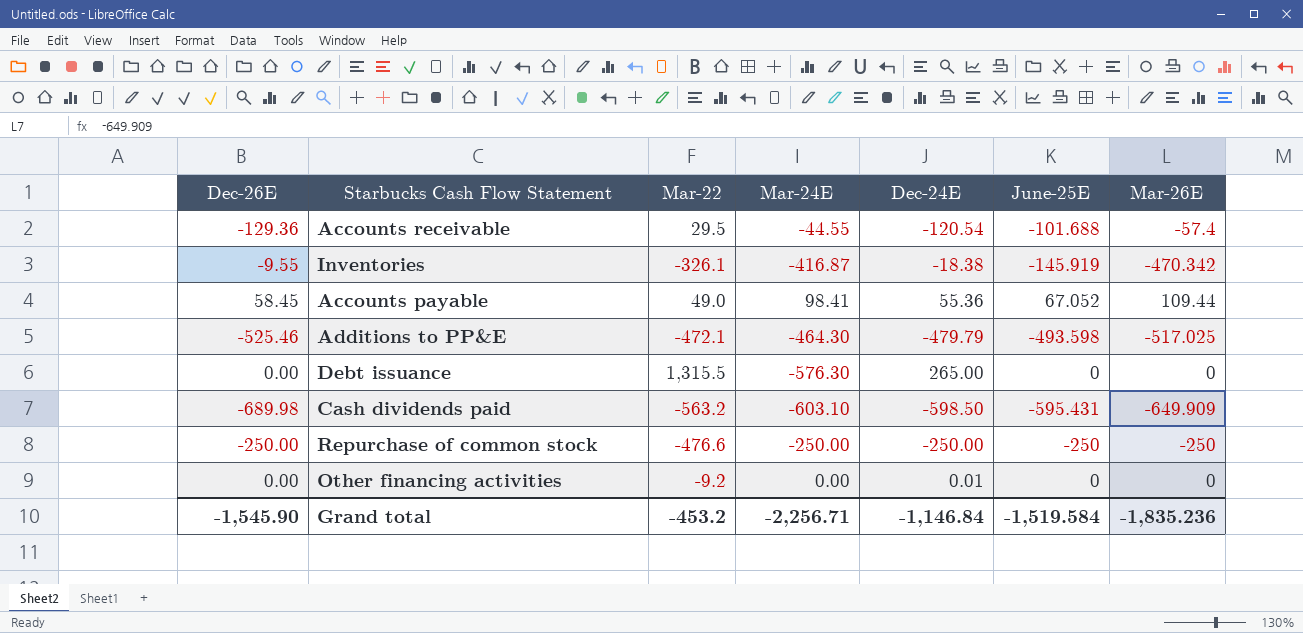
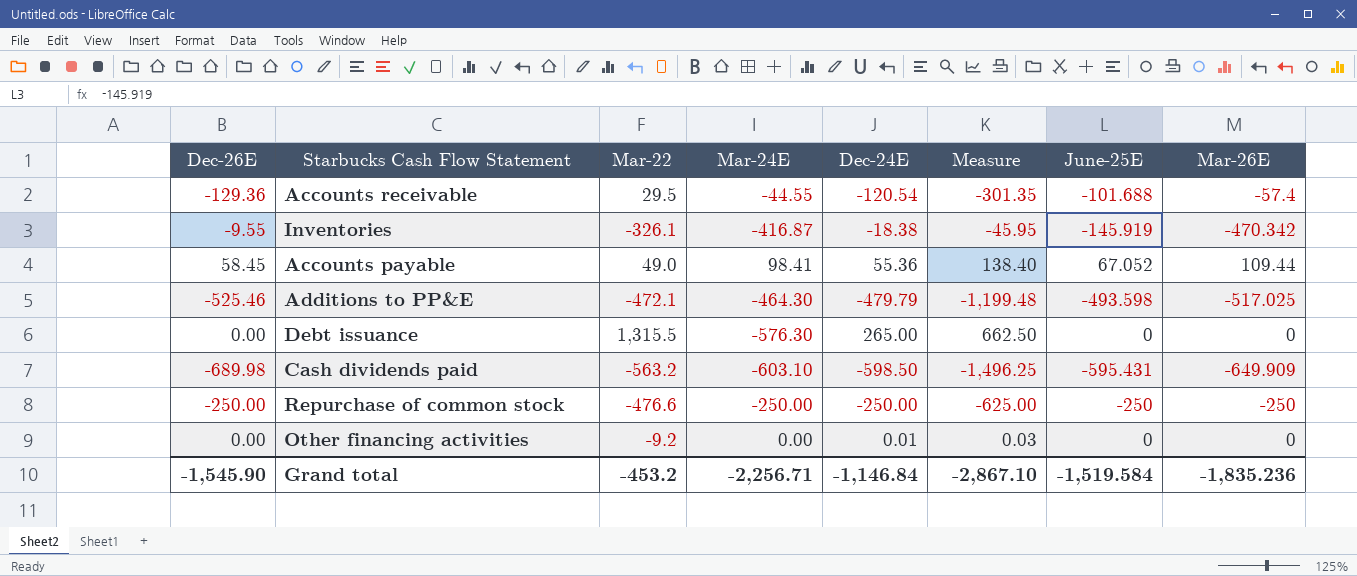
column Measure | formula: none -> [Dec-24E] * 2.5

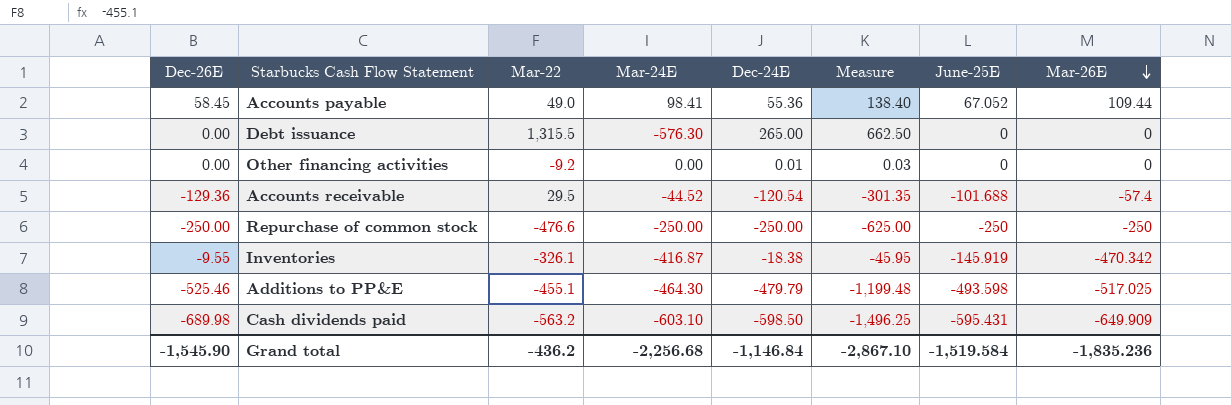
row order: none -> Mar-26E descending
Accounts receivable | Mar-24E: -44.55 -> -44.52
Additions to PP&E | Mar-22: -472.1 -> -455.1
Grand total | Mar-22: -453.2 -> -436.2
Grand total | Mar-24E: -2,256.71 -> -2,256.68

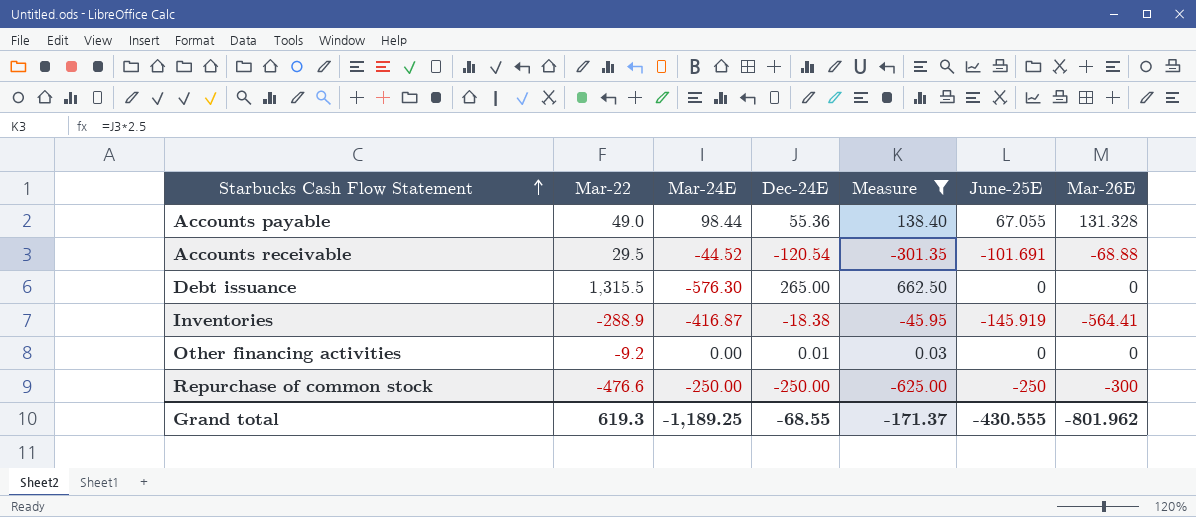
filter: none -> Measure >= -625.00
row order: Mar-26E descending -> Starbucks Cash Flow Statement ascending
column Dec-26E | position: 1 -> none
Accounts payable | Mar-24E: 98.41 -> 98.44
Accounts payable | June-25E: 67.052 -> 67.055
Accounts payable | Mar-26E: 109.44 -> 131.328
Accounts receivable | June-25E: -101.688 -> -101.691
Accounts receivable | Mar-26E: -57.4 -> -68.88
Inventories | Mar-22: -326.1 -> -288.9
Inventories | Mar-26E: -470.342 -> -564.41
Repurchase of common stock | Mar-26E: -250 -> -300
Grand total | Mar-22: -436.2 -> 619.3
Grand total | Mar-24E: -2,256.68 -> -1,189.25
Grand total | Dec-24E: -1,146.84 -> -68.55
Grand total | Measure: -2,867.10 -> -171.37
Grand total | June-25E: -1,519.584 -> -430.555
Grand total | Mar-26E: -1,835.236 -> -801.962

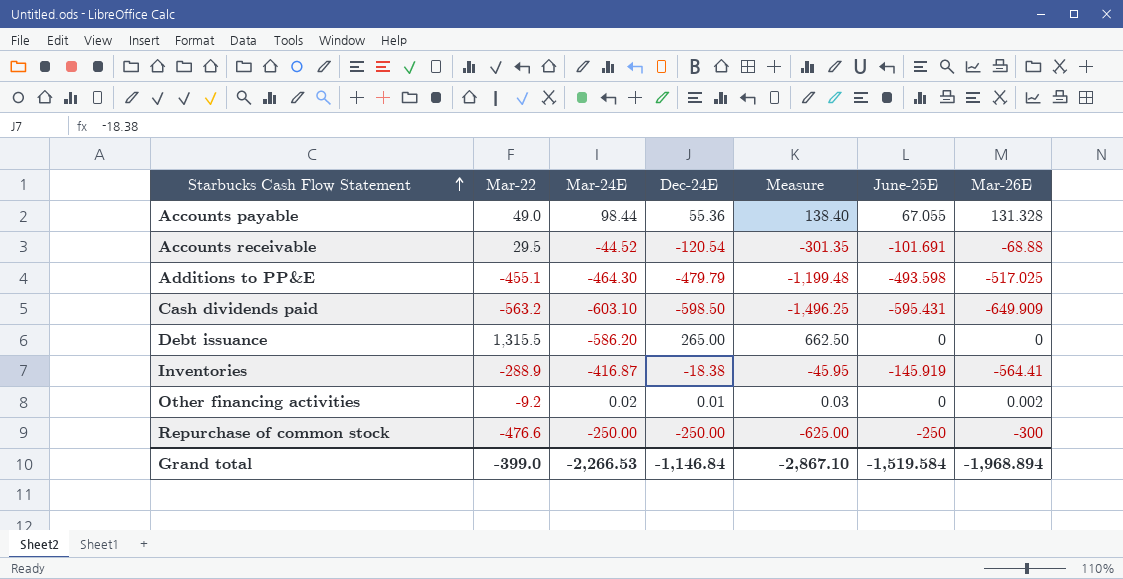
filter: Measure >= -625.00 -> none
Debt issuance | Mar-24E: -576.30 -> -586.20
Other financing activities | Mar-24E: 0.00 -> 0.02
Other financing activities | Mar-26E: 0 -> 0.002
Grand total | Mar-22: 619.3 -> -399.0
Grand total | Mar-24E: -1,189.25 -> -2,266.53
Grand total | Dec-24E: -68.55 -> -1,146.84
Grand total | Measure: -171.37 -> -2,867.10
Grand total | June-25E: -430.555 -> -1,519.584
Grand total | Mar-26E: -801.962 -> -1,968.894

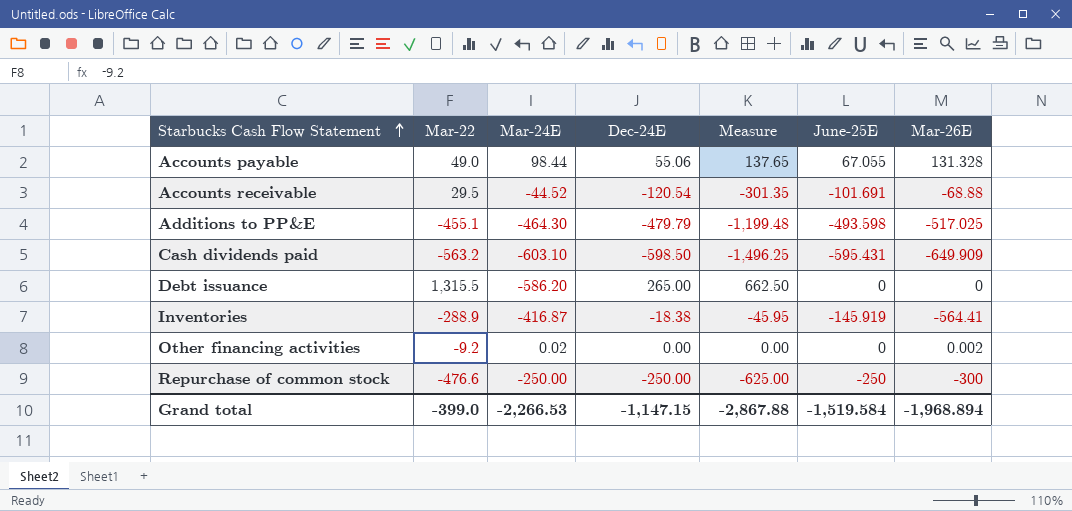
Accounts payable | Dec-24E: 55.36 -> 55.06
Accounts payable | Measure: 138.40 -> 137.65
Other financing activities | Dec-24E: 0.01 -> 0.00
Other financing activities | Measure: 0.03 -> 0.00
Grand total | Dec-24E: -1,146.84 -> -1,147.15
Grand total | Measure: -2,867.10 -> -2,867.88

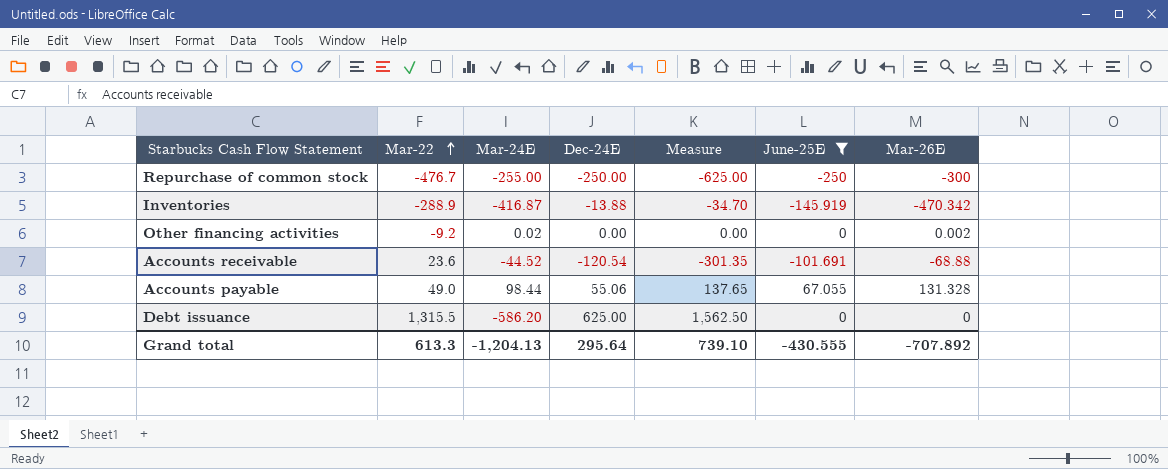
filter: none -> June-25E >= -250
row order: Starbucks Cash Flow Statement ascending -> Mar-22 ascending
Repurchase of common stock | Mar-22: -476.6 -> -476.7
Repurchase of common stock | Mar-24E: -250.00 -> -255.00
Inventories | Dec-24E: -18.38 -> -13.88
Inventories | Measure: -45.95 -> -34.70
Inventories | Mar-26E: -564.41 -> -470.342
Accounts receivable | Mar-22: 29.5 -> 23.6
Debt issuance | Dec-24E: 265.00 -> 625.00
Debt issuance | Measure: 662.50 -> 1,562.50
Grand total | Mar-22: -399.0 -> 613.3
Grand total | Mar-24E: -2,266.53 -> -1,204.13
Grand total | Dec-24E: -1,147.15 -> 295.64
Grand total | Measure: -2,867.88 -> 739.10
Grand total | June-25E: -1,519.584 -> -430.555
Grand total | Mar-26E: -1,968.894 -> -707.892

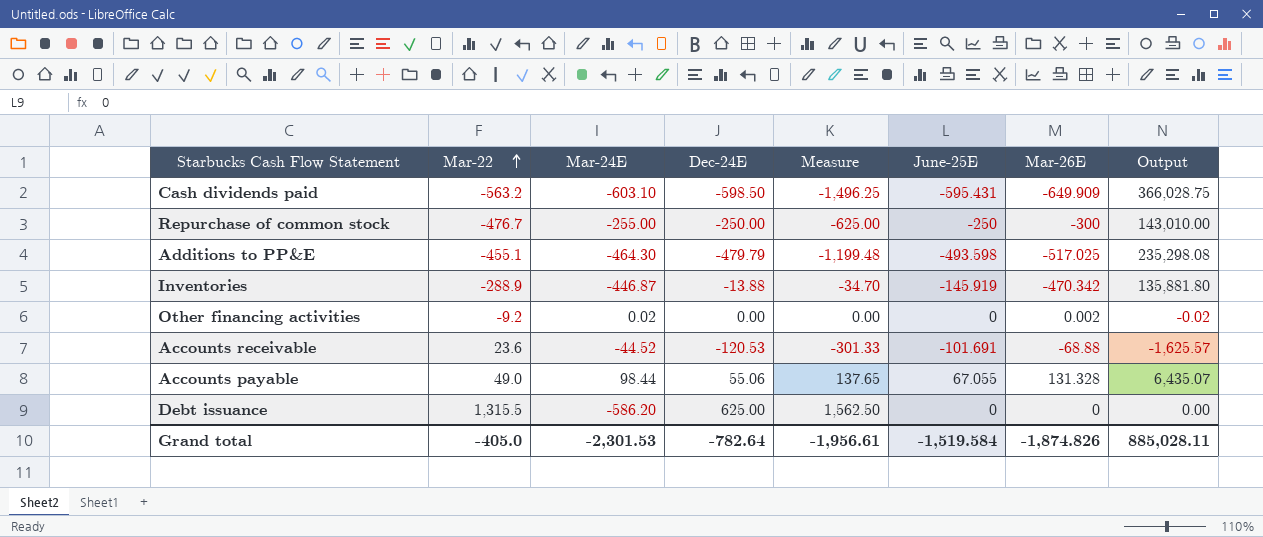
filter: June-25E >= -250 -> none
column Output | formula: none -> [Mar-22] * [Mar-26E]
Inventories | Mar-24E: -416.87 -> -446.87
Accounts receivable | Dec-24E: -120.54 -> -120.53
Accounts receivable | Measure: -301.35 -> -301.33
Grand total | Mar-22: 613.3 -> -405.0
Grand total | Mar-24E: -1,204.13 -> -2,301.53
Grand total | Dec-24E: 295.64 -> -782.64
Grand total | Measure: 739.10 -> -1,956.61
Grand total | June-25E: -430.555 -> -1,519.584
Grand total | Mar-26E: -707.892 -> -1,874.826

